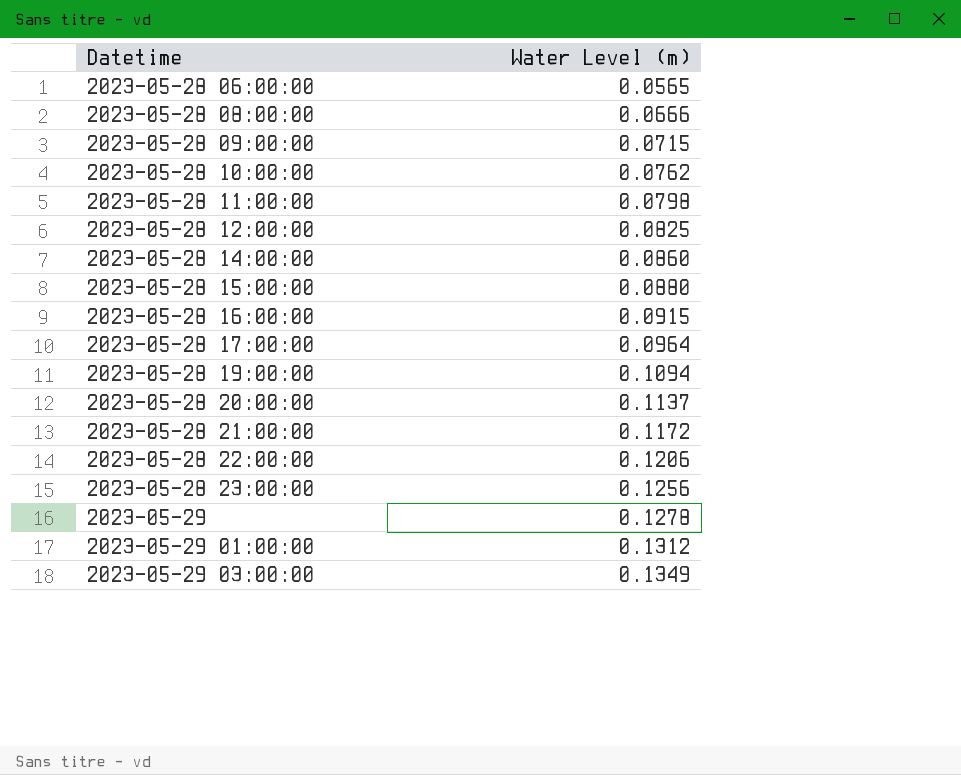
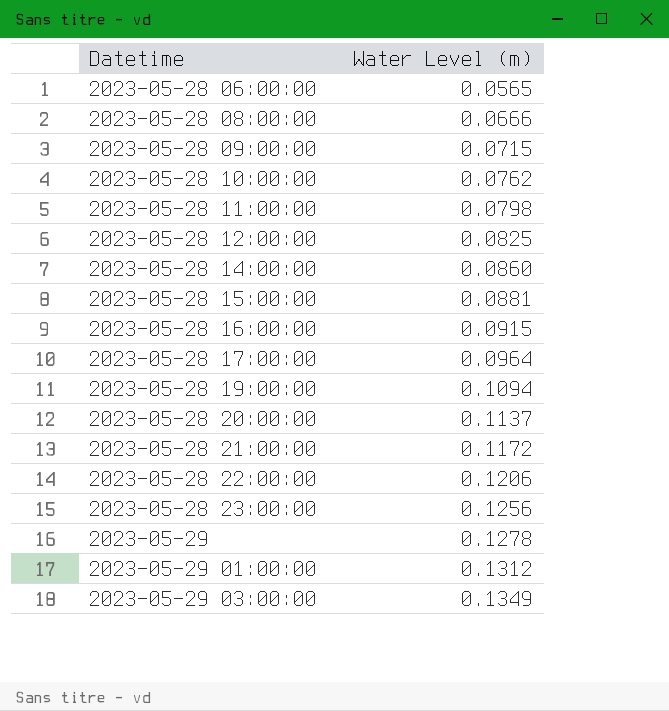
2023-05-28 15:00:00 | Water Level (m): 0.0880 -> 0.0881

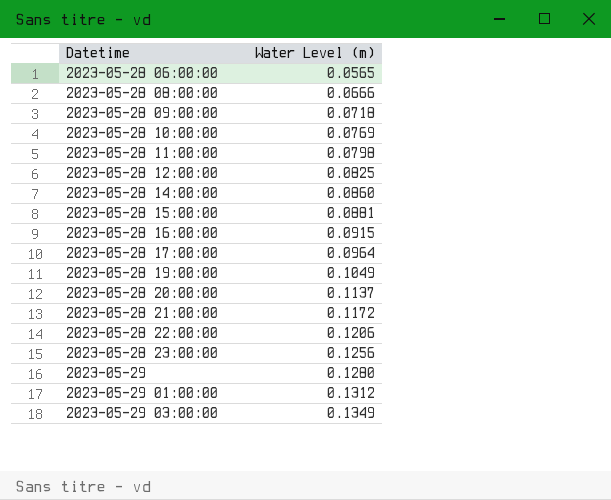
2023-05-28 09:00:00 | Water Level (m): 0.0715 -> 0.0718
2023-05-28 10:00:00 | Water Level (m): 0.0762 -> 0.0769
2023-05-28 19:00:00 | Water Level (m): 0.1094 -> 0.1049
2023-05-29 | Water Level (m): 0.1278 -> 0.1280

